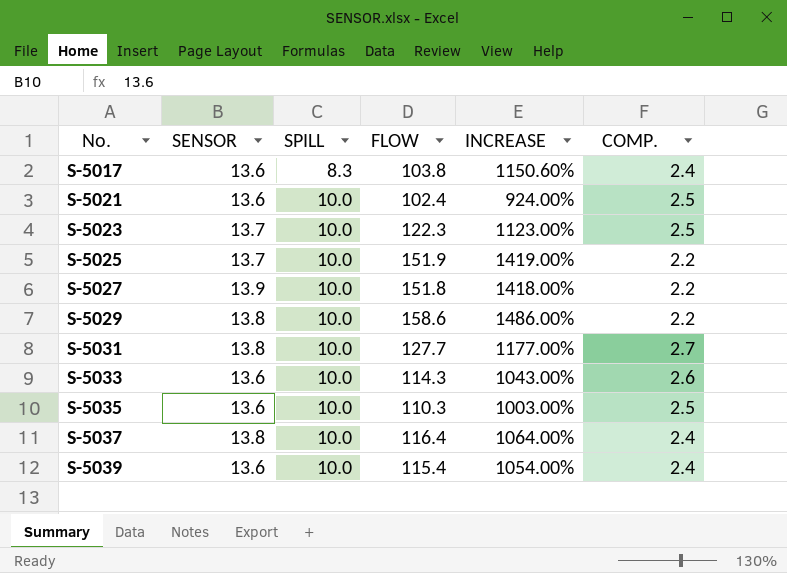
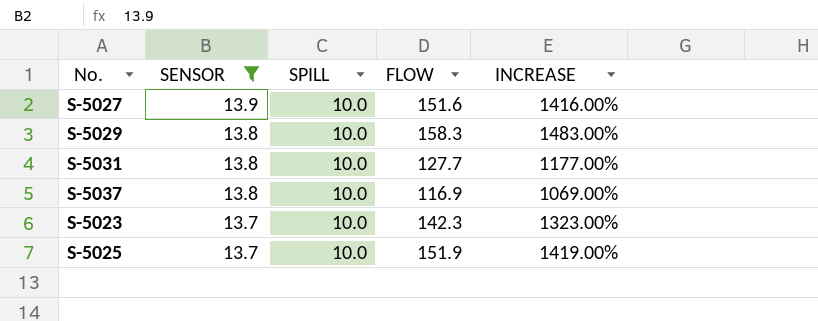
filter: none -> SENSOR != 13.6
row order: No. ascending -> SENSOR descending
column COMP. | position: 6 -> none
S-5027 | FLOW: 151.8 -> 151.6
S-5027 | INCREASE: 1418.00% -> 1416.00%
S-5029 | FLOW: 158.6 -> 158.3
S-5029 | INCREASE: 1486.00% -> 1483.00%
S-5037 | FLOW: 116.4 -> 116.9
S-5037 | INCREASE: 1064.00% -> 1069.00%
S-5023 | FLOW: 122.3 -> 142.3
S-5023 | INCREASE: 1123.00% -> 1323.00%

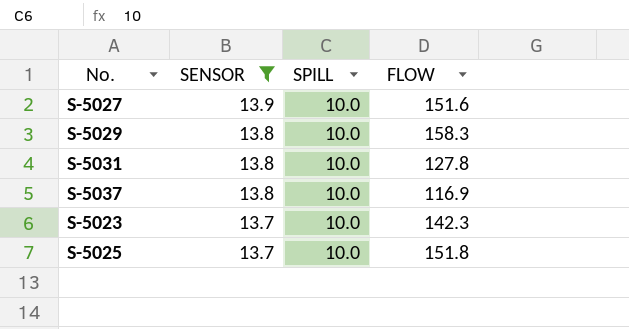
column INCREASE | formula: ([FLOW] - [SPILL]) / [SPILL] -> none
S-5031 | FLOW: 127.7 -> 127.8
S-5025 | FLOW: 151.9 -> 151.8

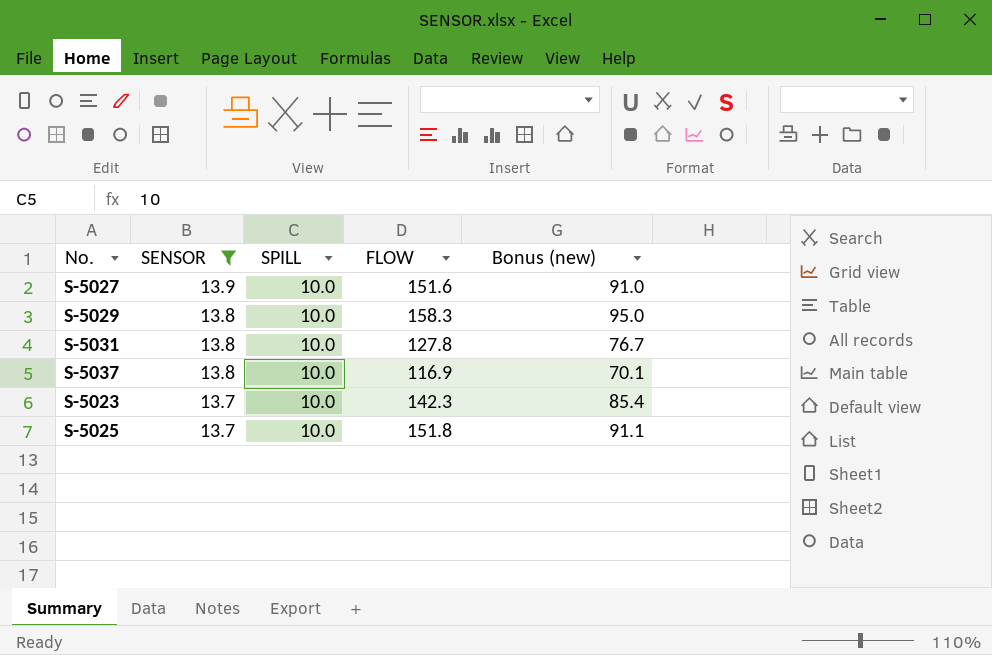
column Bonus (new) | formula: none -> [FLOW] * 0.6

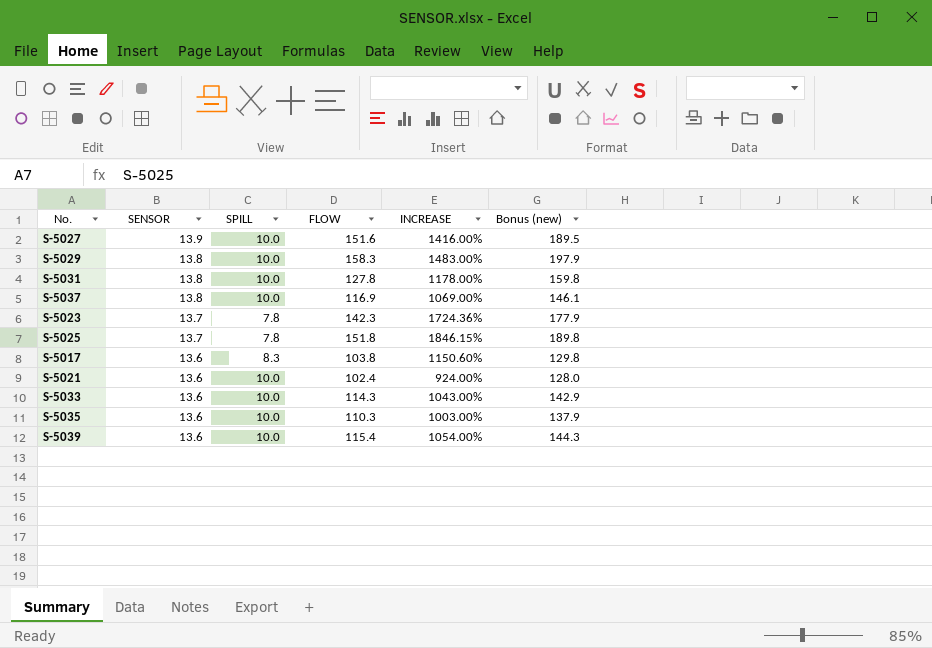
filter: SENSOR != 13.6 -> none
column INCREASE | formula: none -> ([FLOW] - [SPILL]) / [SPILL]
column Bonus (new) | formula: [FLOW] * 0.6 -> [FLOW] * 1.25
S-5023 | SPILL: 10.0 -> 7.8
S-5025 | SPILL: 10.0 -> 7.8

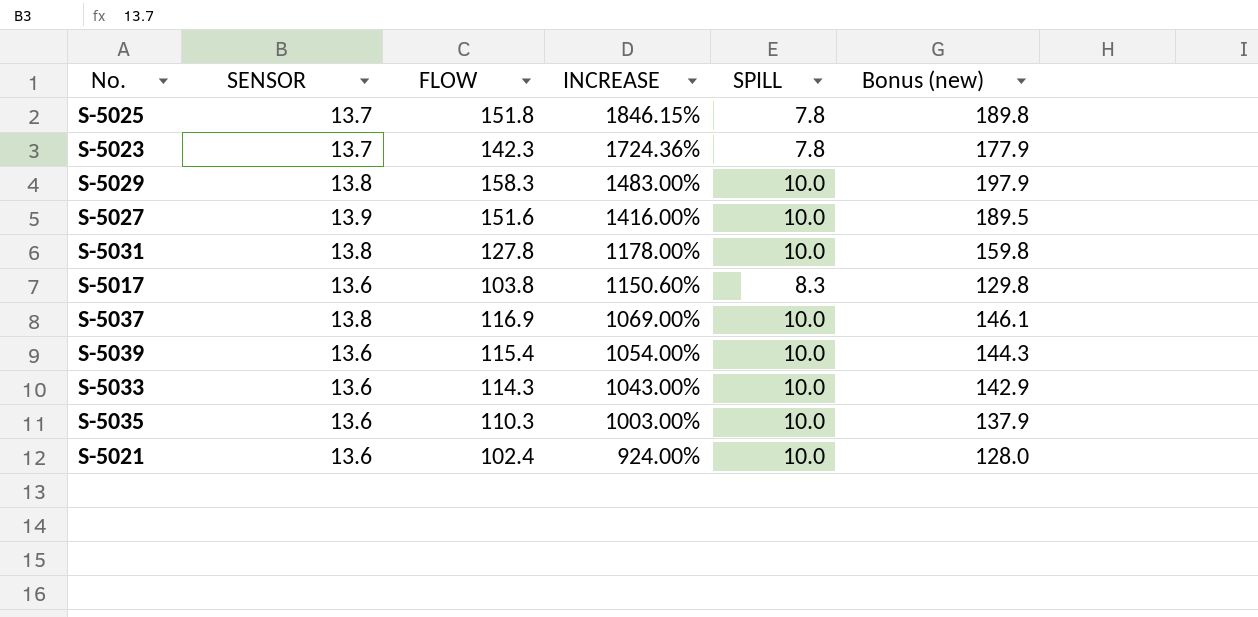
row order: SENSOR descending -> INCREASE descending
column SPILL | position: 3 -> 5

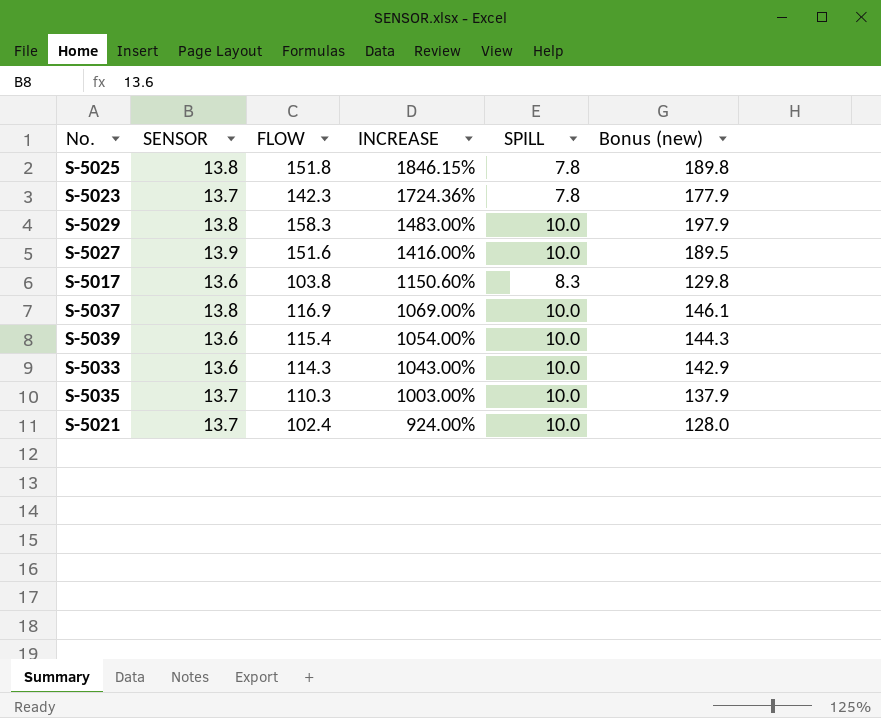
row S-5031: 13.8 | 127.8 | 1178.00% | 10.0 | 159.8 -> none
S-5025 | SENSOR: 13.7 -> 13.8
S-5035 | SENSOR: 13.6 -> 13.7
S-5021 | SENSOR: 13.6 -> 13.7

